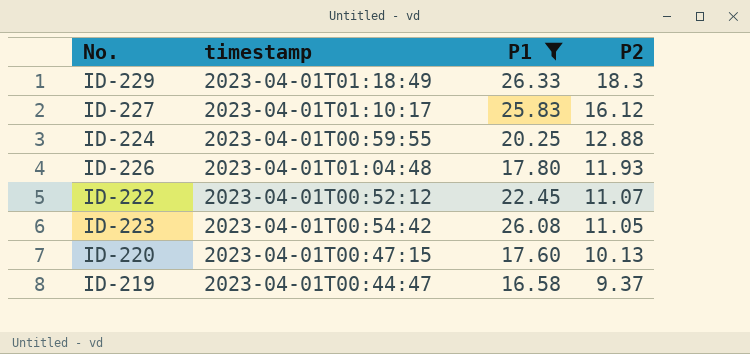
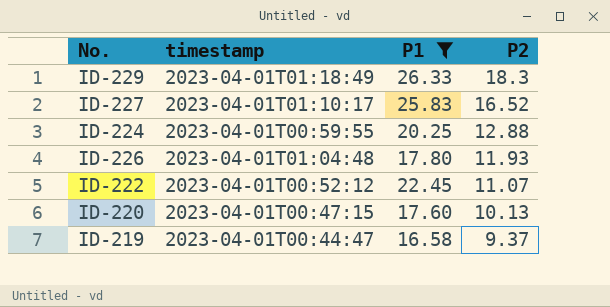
row ID-223: 2023-04-01T00:54:42 | 26.08 | 11.05 -> none
ID-227 | P2: 16.12 -> 16.52

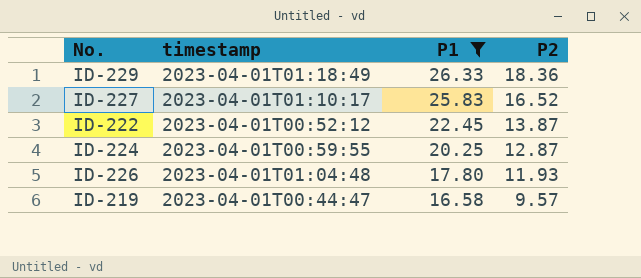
row order: P2 descending -> P1 descending
row ID-220: 2023-04-01T00:47:15 | 17.60 | 10.13 -> none
ID-229 | P2: 18.3 -> 18.36
ID-222 | P2: 11.07 -> 13.87
ID-224 | P2: 12.88 -> 12.87
ID-219 | P2: 9.37 -> 9.57

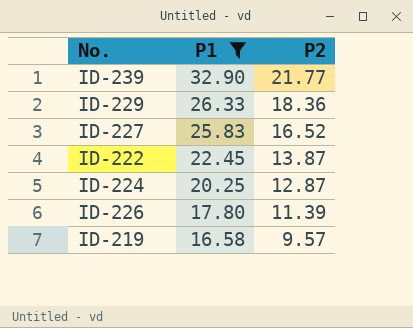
column timestamp | position: 2 -> none
row ID-239: none -> 32.90 | 21.77
ID-226 | P2: 11.93 -> 11.39

